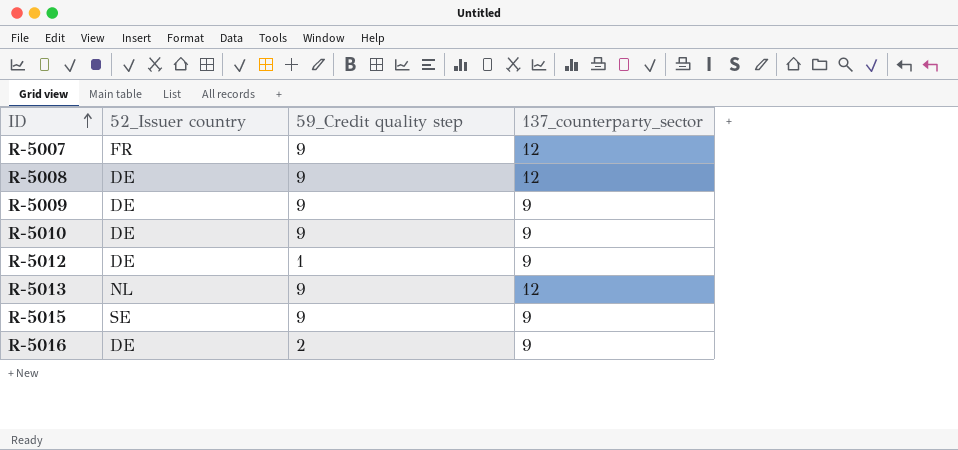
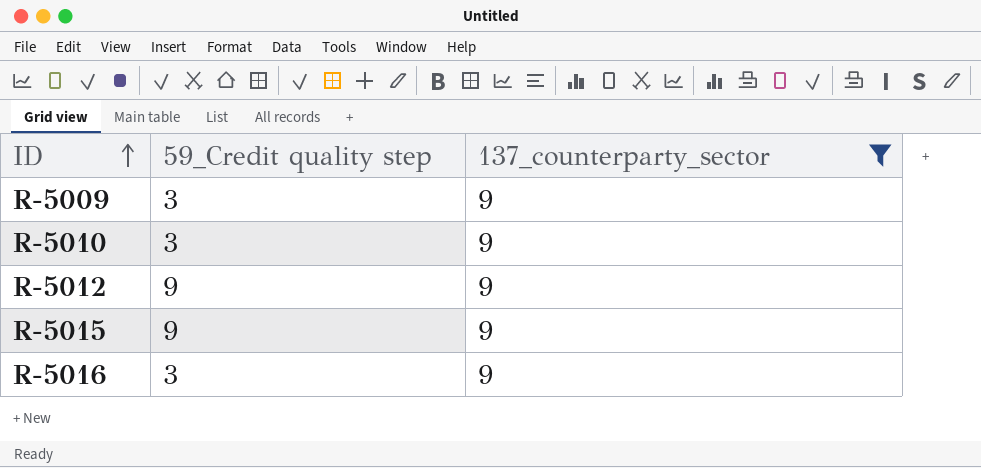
filter: none -> 137_counterparty_sector = 9
column 52_Issuer country | position: 2 -> none
R-5009 | 59_Credit quality step: 9 -> 3
R-5010 | 59_Credit quality step: 9 -> 3
R-5012 | 59_Credit quality step: 1 -> 9
R-5016 | 59_Credit quality step: 2 -> 3

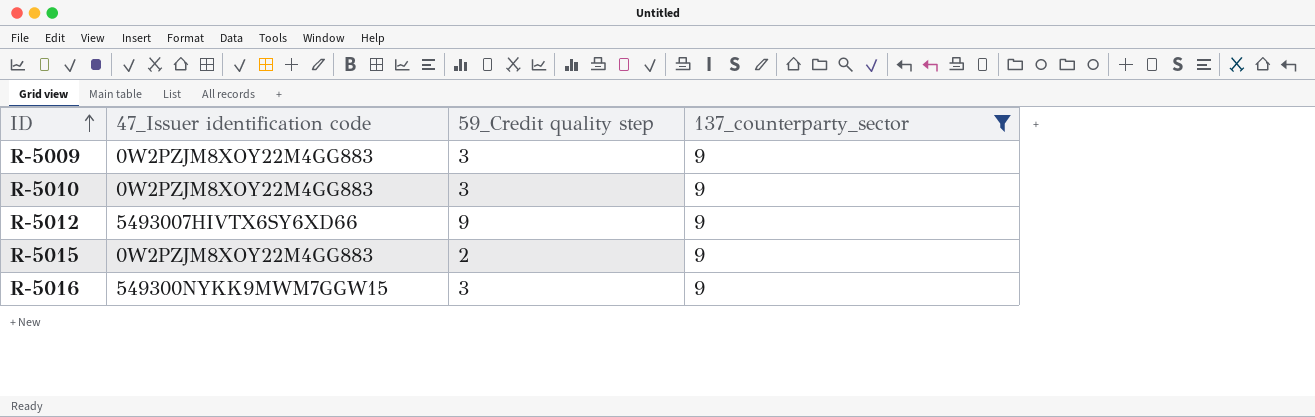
column 47_Issuer identification code | position: none -> 2
R-5015 | 59_Credit quality step: 9 -> 2

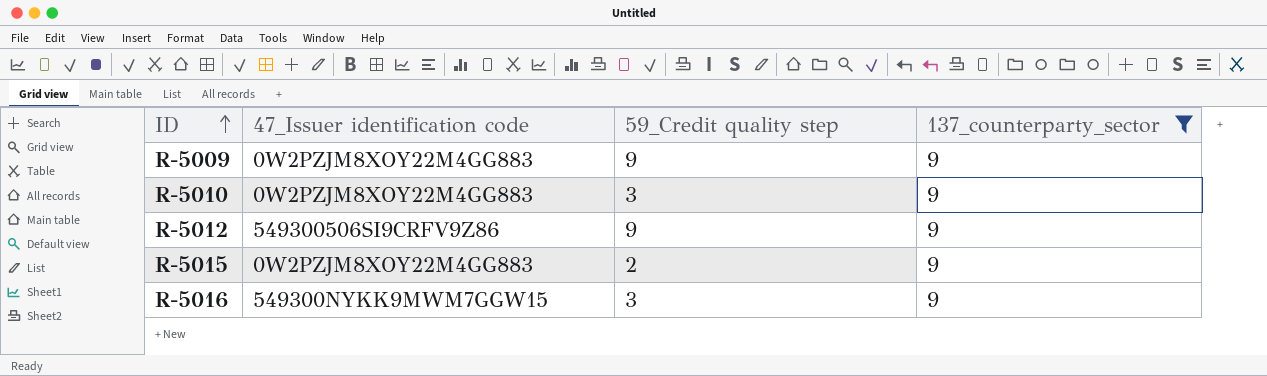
R-5009 | 59_Credit quality step: 3 -> 9
R-5012 | 47_Issuer identification code: 5493007HIVTX6SY6XD66 -> 549300506SI9CRFV9Z86

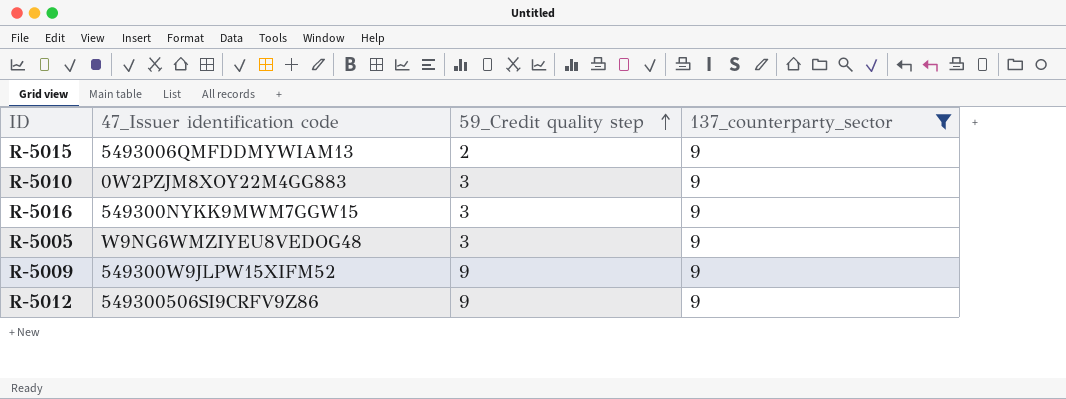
row order: ID ascending -> 59_Credit quality step ascending
R-5015 | 47_Issuer identification code: 0W2PZJM8XOY22M4GG883 -> 5493006QMFDDMYWIAM13
row R-5005: none -> W9NG6WMZIYEU8VEDOG48 | 3 | 9
R-5009 | 47_Issuer identification code: 0W2PZJM8XOY22M4GG883 -> 549300W9JLPW15XIFM52

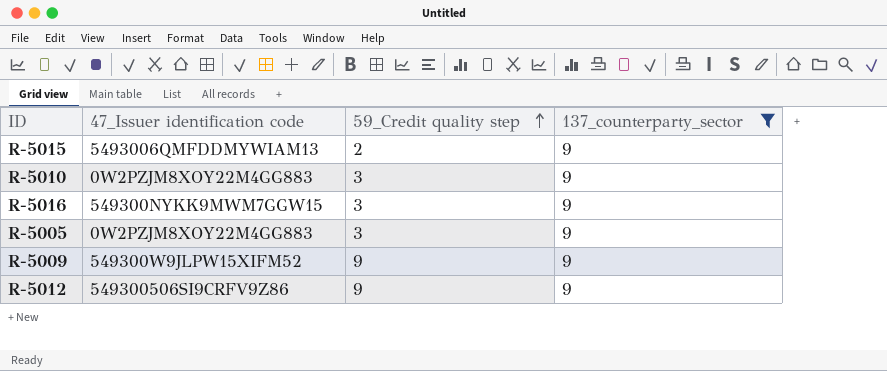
R-5005 | 47_Issuer identification code: W9NG6WMZIYEU8VEDOG48 -> 0W2PZJM8XOY22M4GG883

